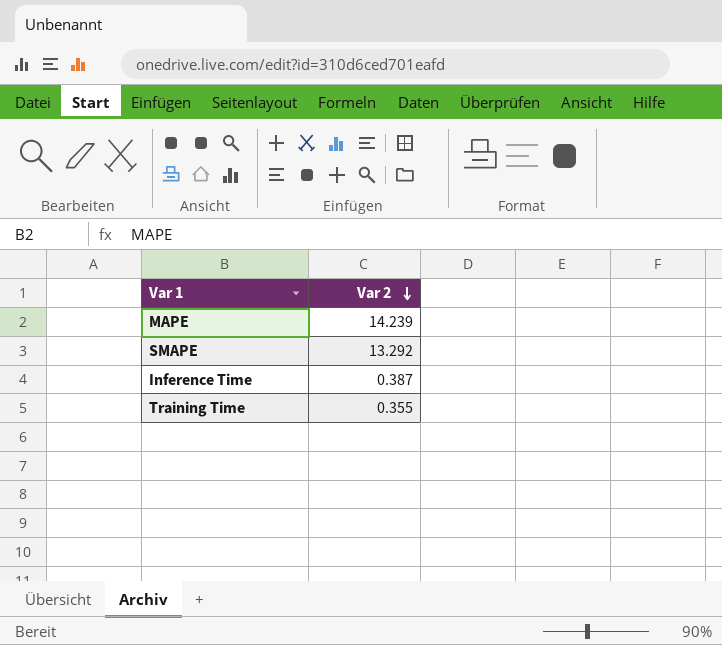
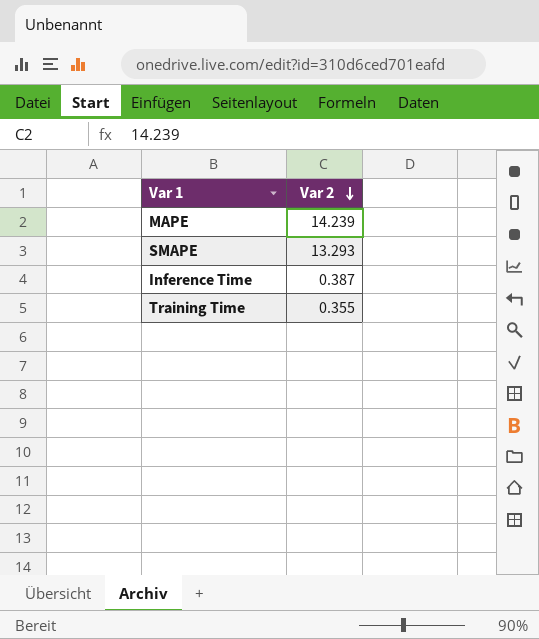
SMAPE | Var 2: 13.292 -> 13.293

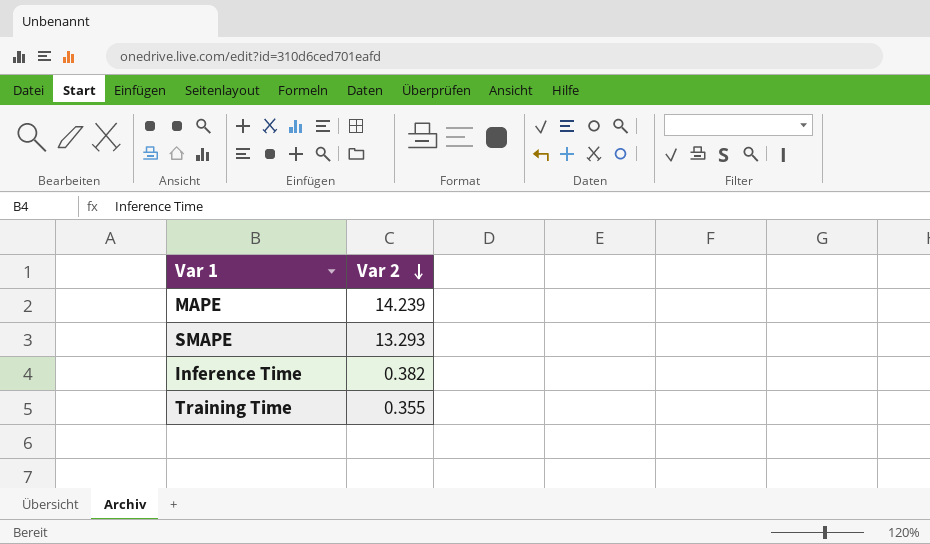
Inference Time | Var 2: 0.387 -> 0.382

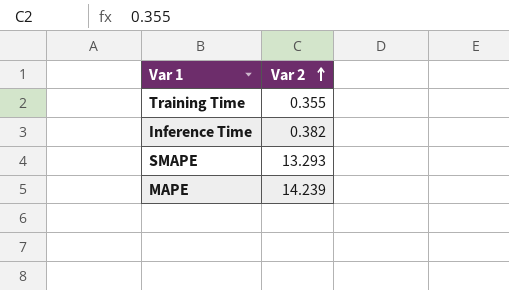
row order: Var 2 descending -> Var 2 ascending

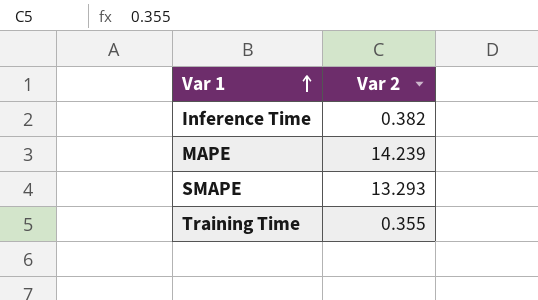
row order: Var 2 ascending -> Var 1 ascending

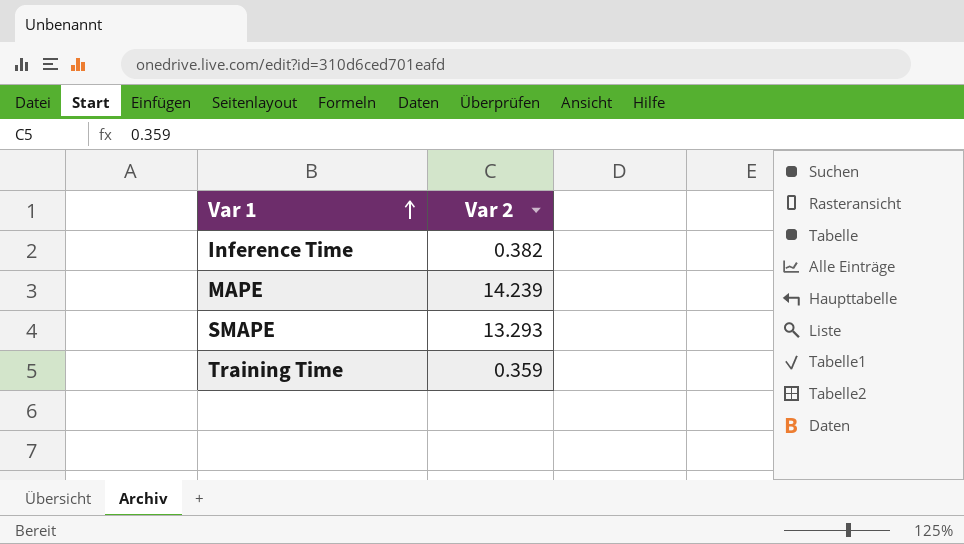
Training Time | Var 2: 0.355 -> 0.359

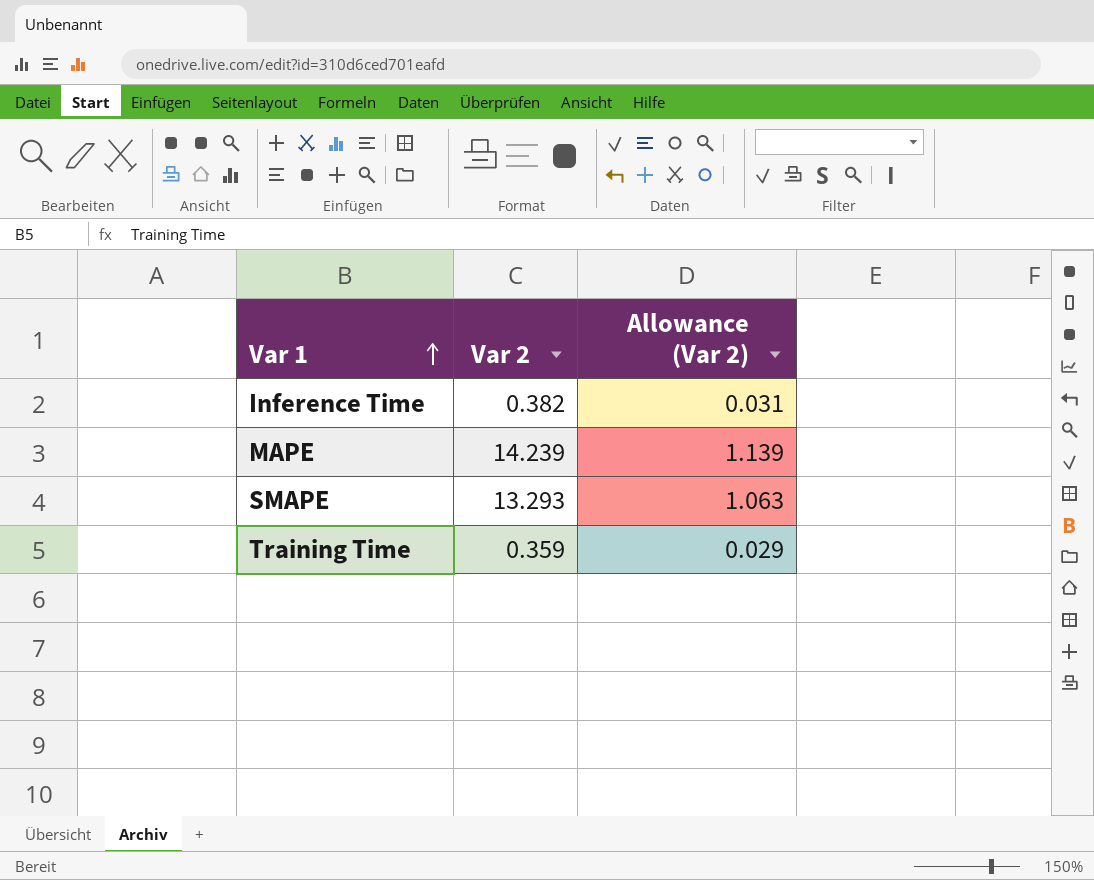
column Allowance (Var 2) | formula: none -> [Var 2] * 0.08

